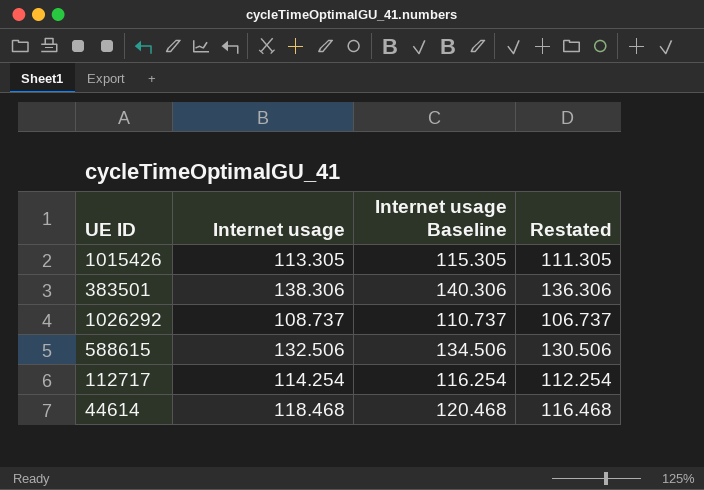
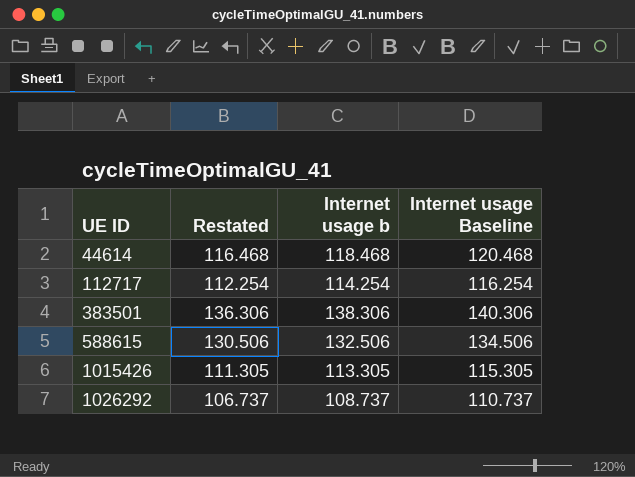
row order: none -> UE ID ascending
column Restated | position: 4 -> 2
column name: Internet usage -> Internet usage b

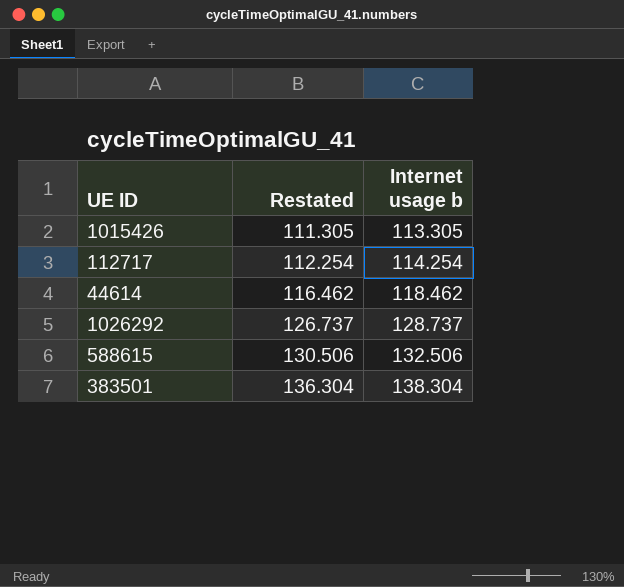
row order: UE ID ascending -> Restated ascending
column Internet usage Baseline | formula: [Internet usage b] + 2 -> none
44614 | Restated: 116.468 -> 116.462
44614 | Internet usage b: 118.468 -> 118.462
1026292 | Restated: 106.737 -> 126.737
1026292 | Internet usage b: 108.737 -> 128.737
383501 | Restated: 136.306 -> 136.304
383501 | Internet usage b: 138.306 -> 138.304

